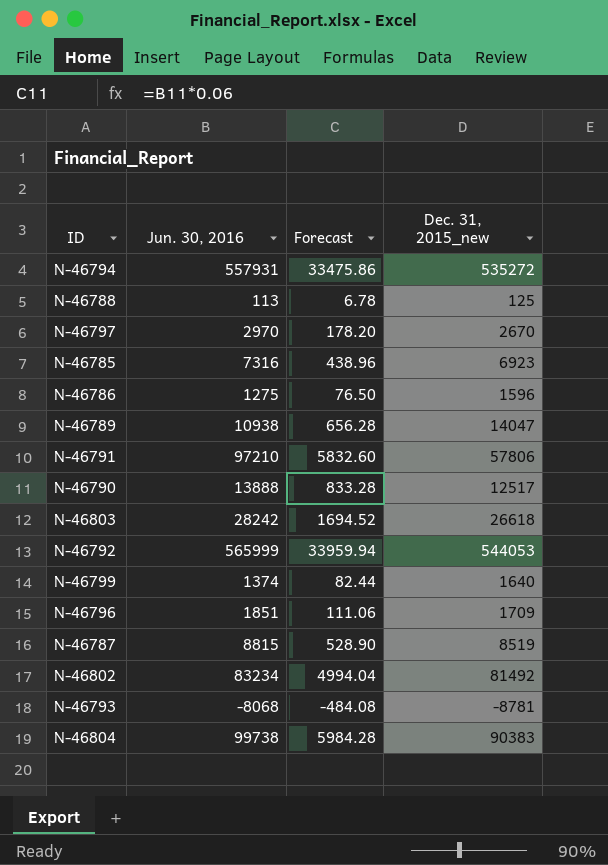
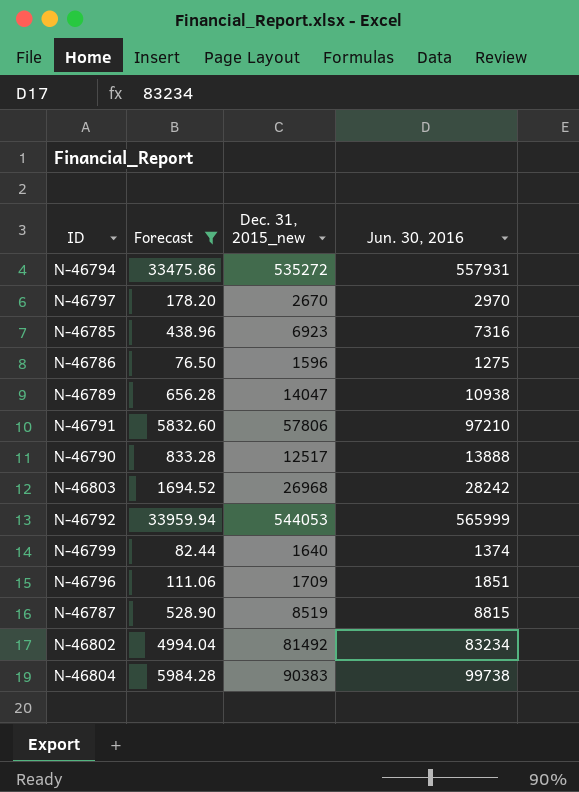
filter: none -> Forecast >= 76.50
column Jun. 30, 2016 | position: 2 -> 4
N-46803 | Dec. 31, 2015_new: 26618 -> 26968

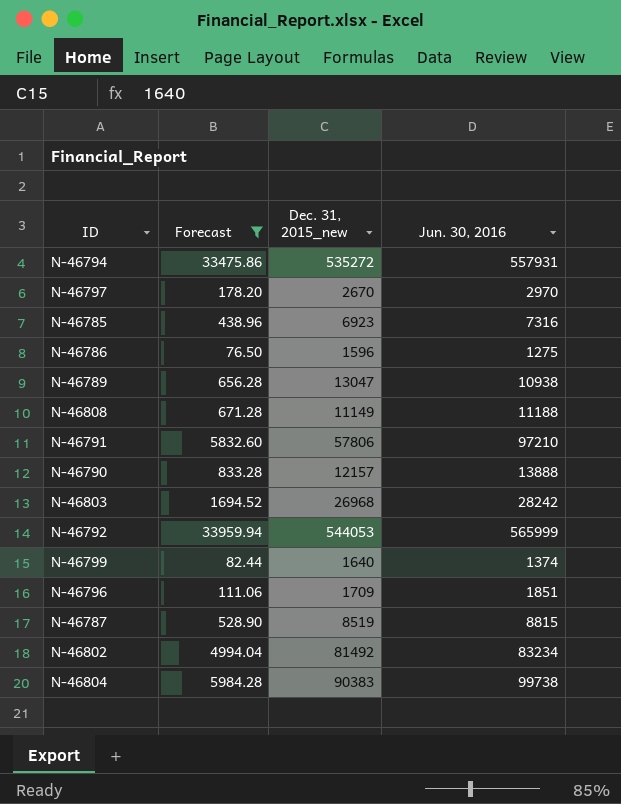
N-46789 | Dec. 31, 2015_new: 14047 -> 13047
row N-46808: none -> 671.28 | 11149 | 11188
N-46790 | Dec. 31, 2015_new: 12517 -> 12157

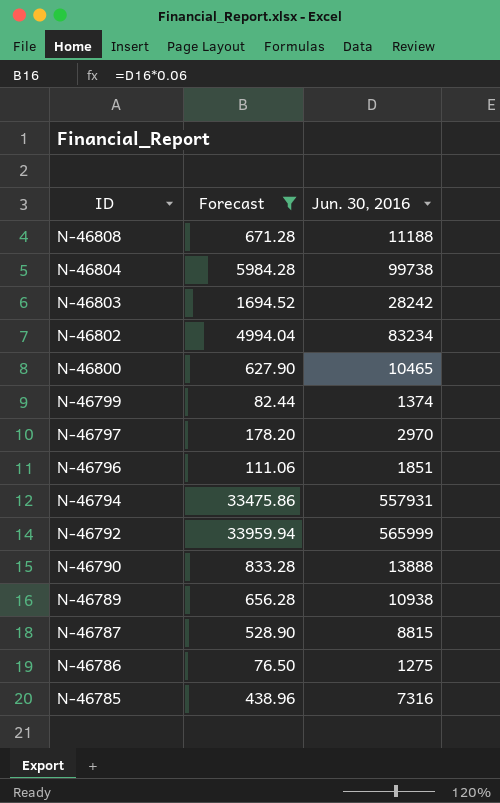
row order: none -> ID descending
column Dec. 31, 2015_new | position: 3 -> none
row N-46791: 5832.60 | 57806 | 97210 -> none
row N-46800: none -> 627.90 | 10465

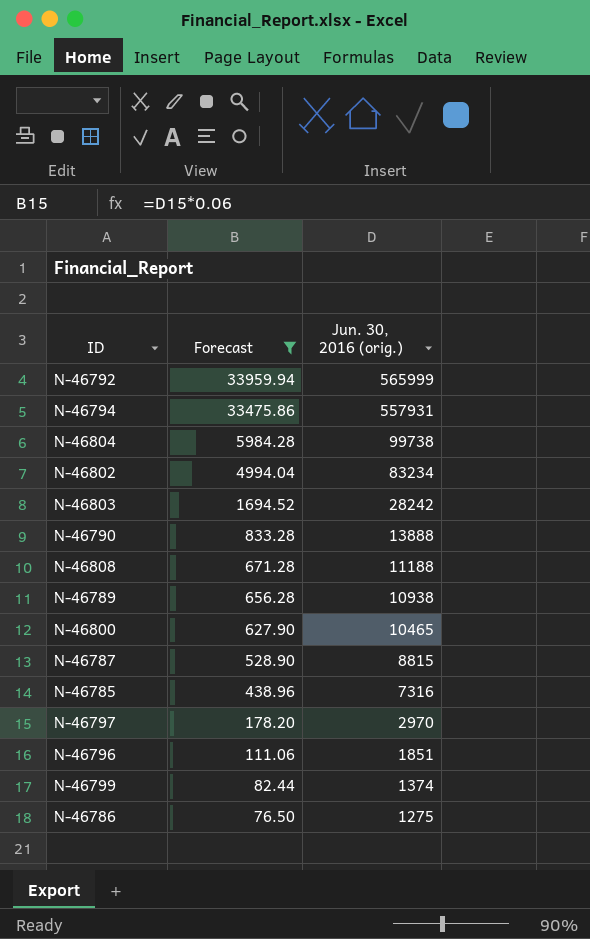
row order: ID descending -> Forecast descending
column name: Jun. 30, 2016 -> Jun. 30, 2016 (orig.)

